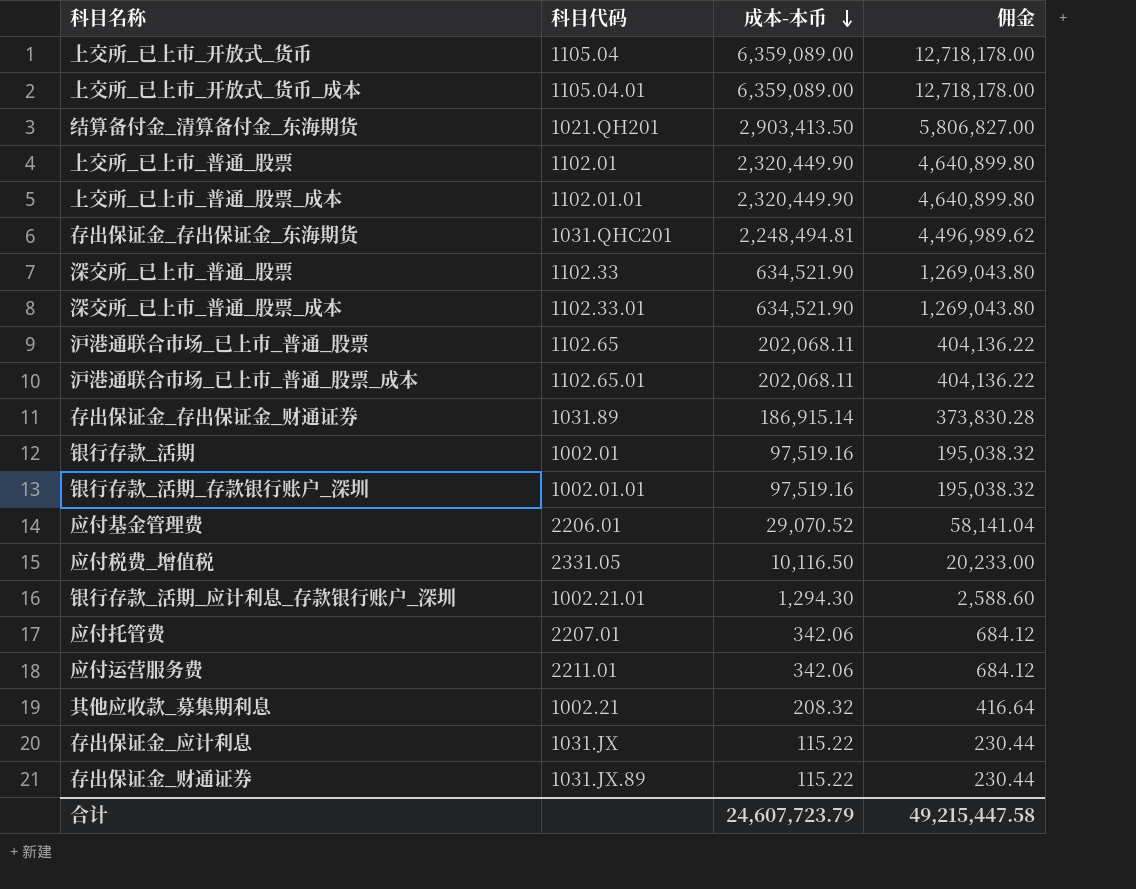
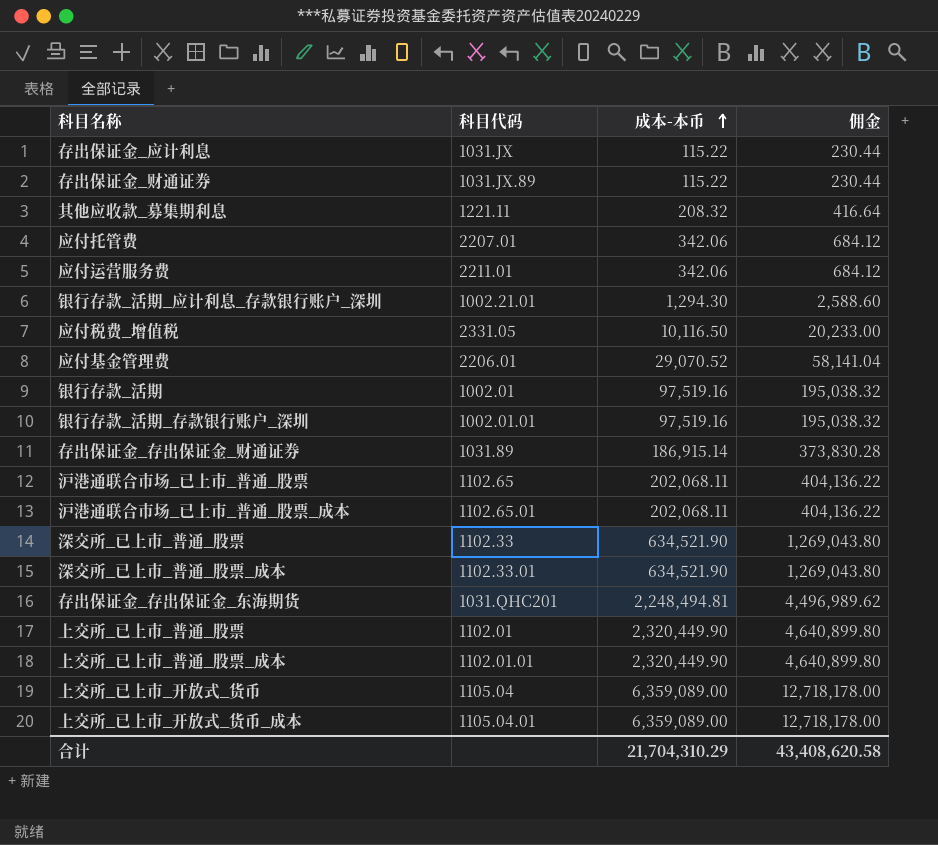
row order: 成本-本币 descending -> 成本-本币 ascending
row 结算备付金_清算备付金_东海期货: 1021.QH201 | 2,903,413.50 | 5,806,827.00 -> none
其他应收款_募集期利息 | 科目代码: 1002.21 -> 1221.11
合计 | 成本-本币: 24,607,723.79 -> 21,704,310.29
合计 | 佣金: 49,215,447.58 -> 43,408,620.58

